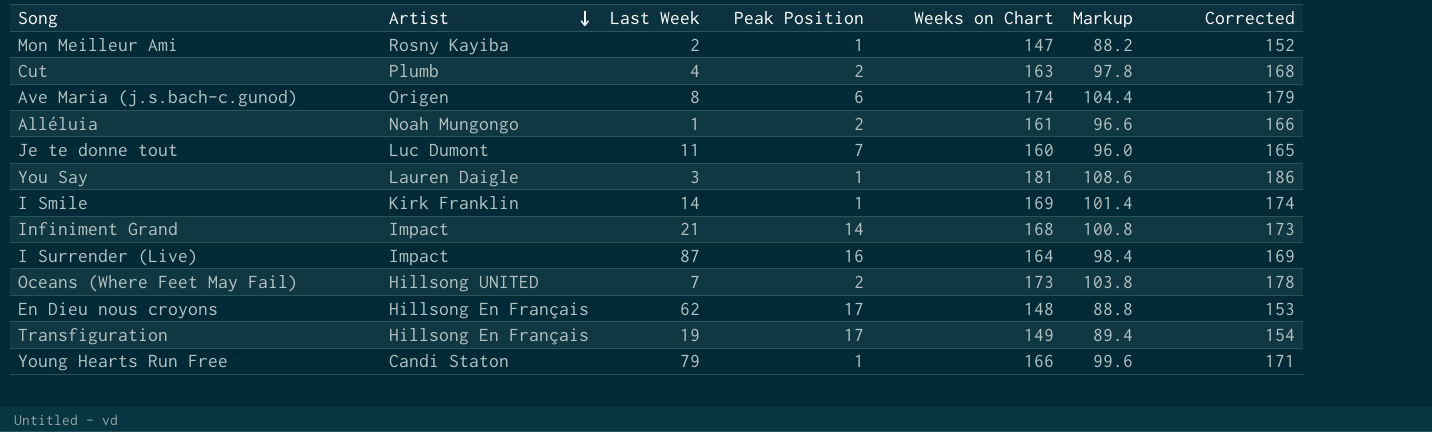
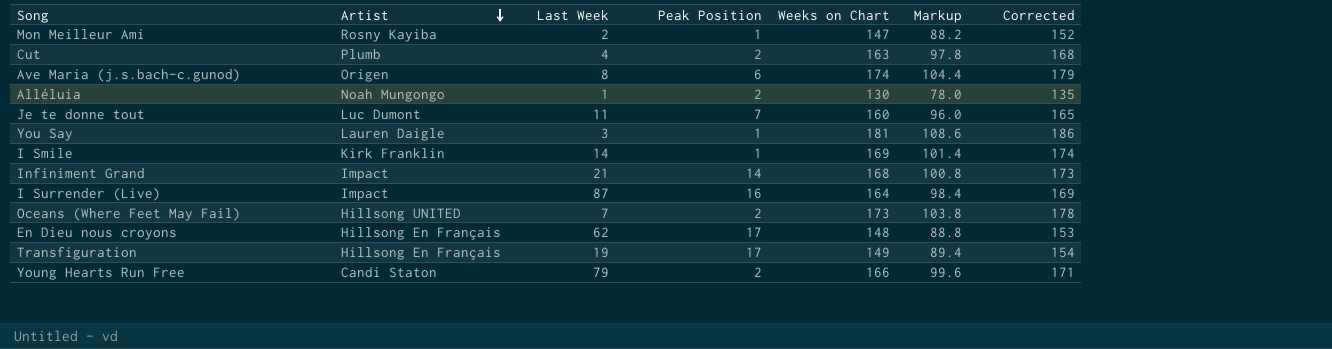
Alléluia | Weeks on Chart: 161 -> 130
Alléluia | Markup: 96.6 -> 78.0
Alléluia | Corrected: 166 -> 135
Young Hearts Run Free | Peak Position: 1 -> 2

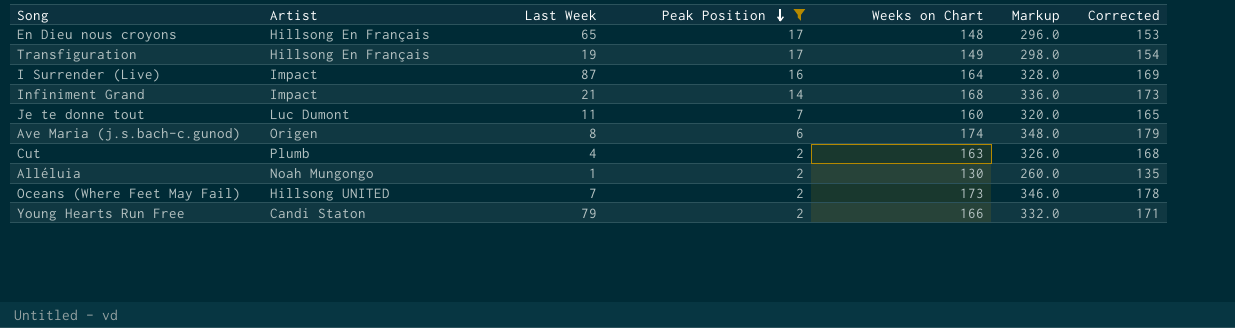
filter: none -> Peak Position != 1
row order: Artist descending -> Peak Position descending
column Markup | formula: [Weeks on Chart] * 0.6 -> [Weeks on Chart] * 2
En Dieu nous croyons | Last Week: 62 -> 65

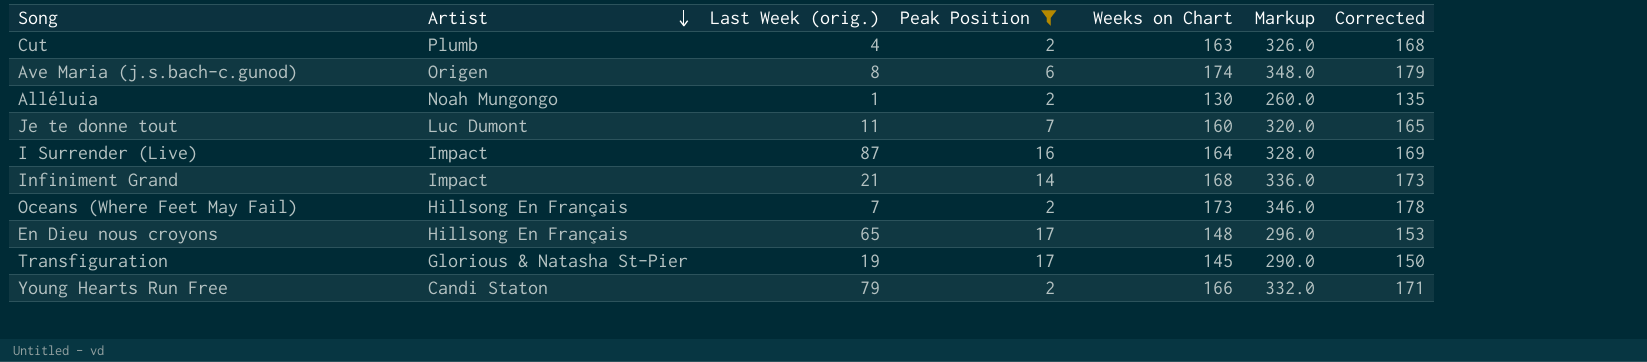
row order: Peak Position descending -> Artist descending
column name: Last Week -> Last Week (orig.)
Oceans (Where Feet May Fail) | Artist: Hillsong UNITED -> Hillsong En Français
Transfiguration | Artist: Hillsong En Français -> Glorious & Natasha St-Pier
Transfiguration | Weeks on Chart: 149 -> 145
Transfiguration | Markup: 298.0 -> 290.0
Transfiguration | Corrected: 154 -> 150

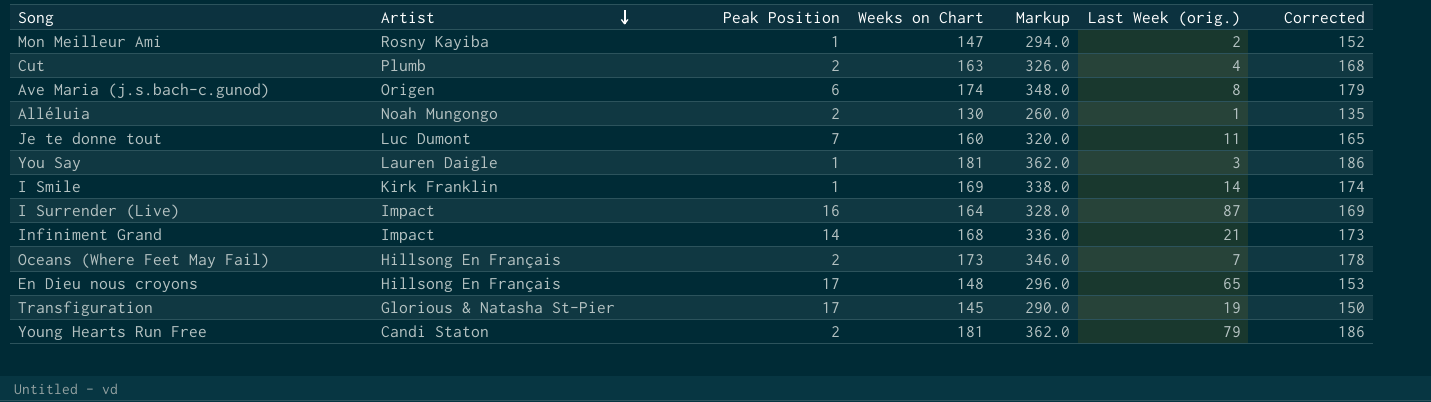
filter: Peak Position != 1 -> none
column Last Week (orig.) | position: 3 -> 6
Young Hearts Run Free | Weeks on Chart: 166 -> 181
Young Hearts Run Free | Markup: 332.0 -> 362.0
Young Hearts Run Free | Corrected: 171 -> 186

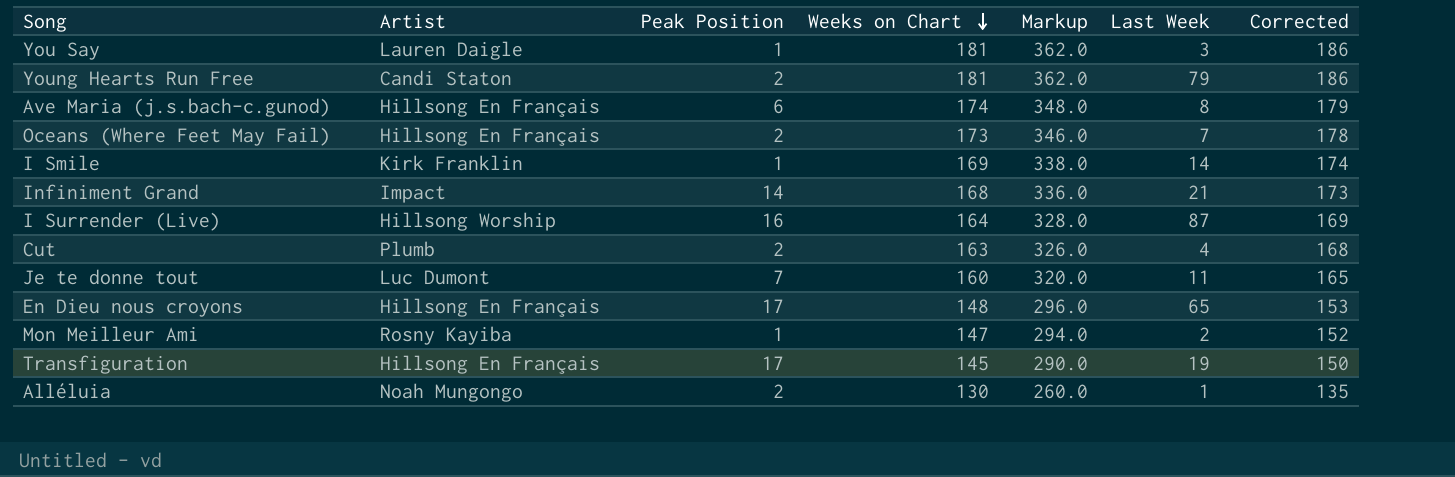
row order: Artist descending -> Weeks on Chart descending
column name: Last Week (orig.) -> Last Week
Ave Maria (j.s.bach-c.gunod) | Artist: Origen -> Hillsong En Français
I Surrender (Live) | Artist: Impact -> Hillsong Worship
Transfiguration | Artist: Glorious & Natasha St-Pier -> Hillsong En Français

